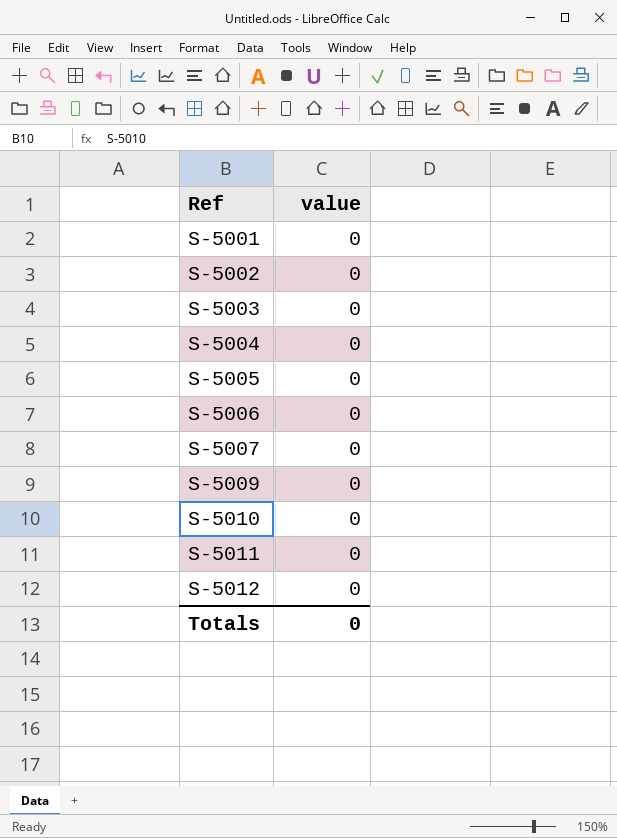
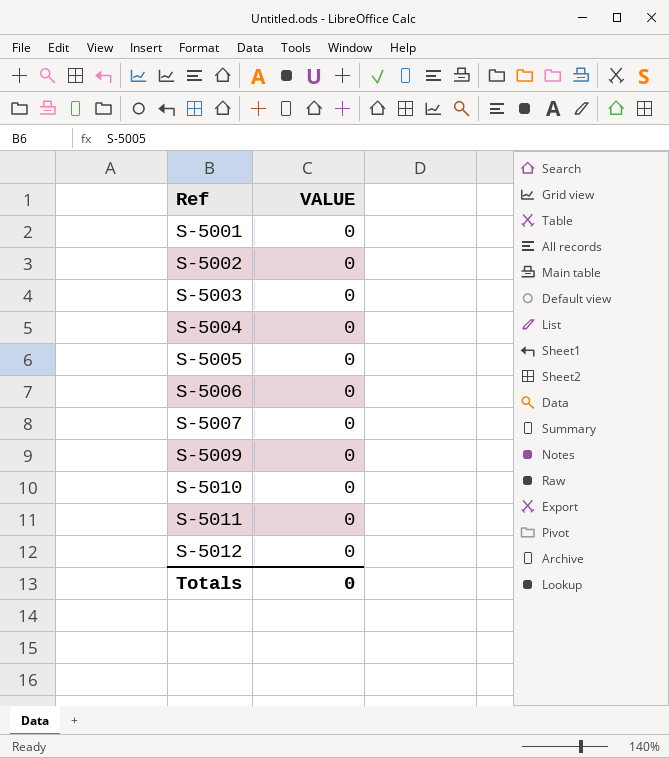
column name: value -> VALUE

